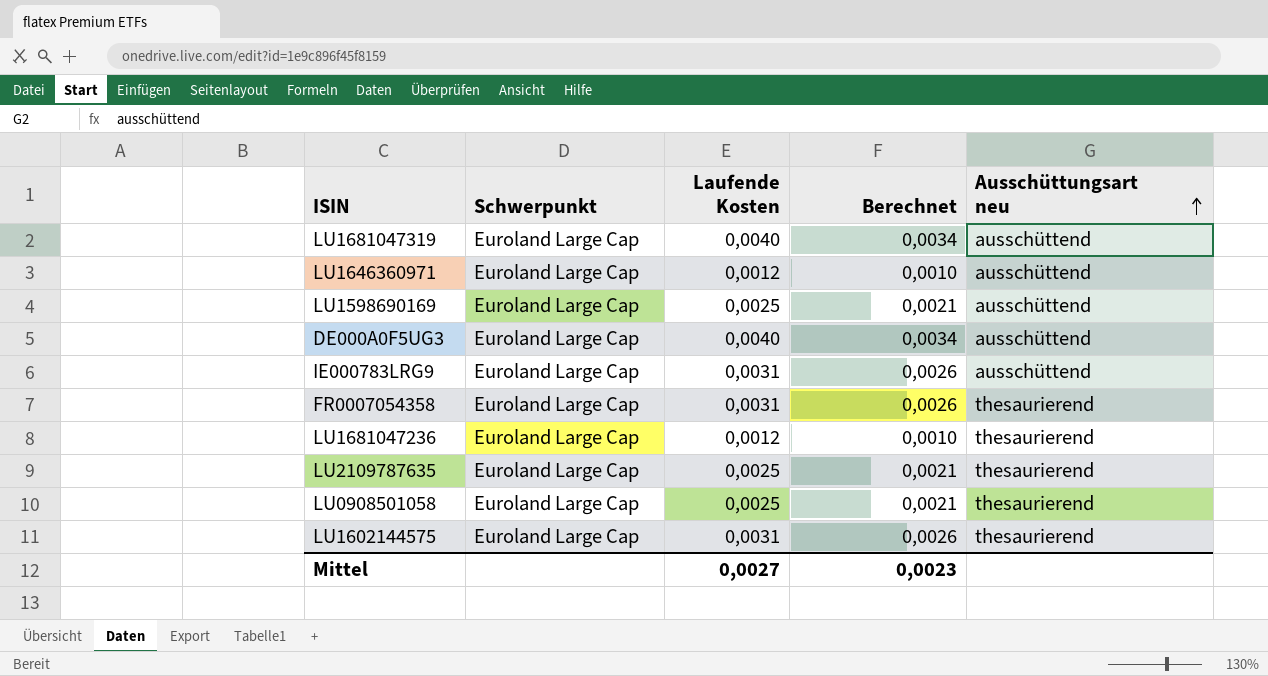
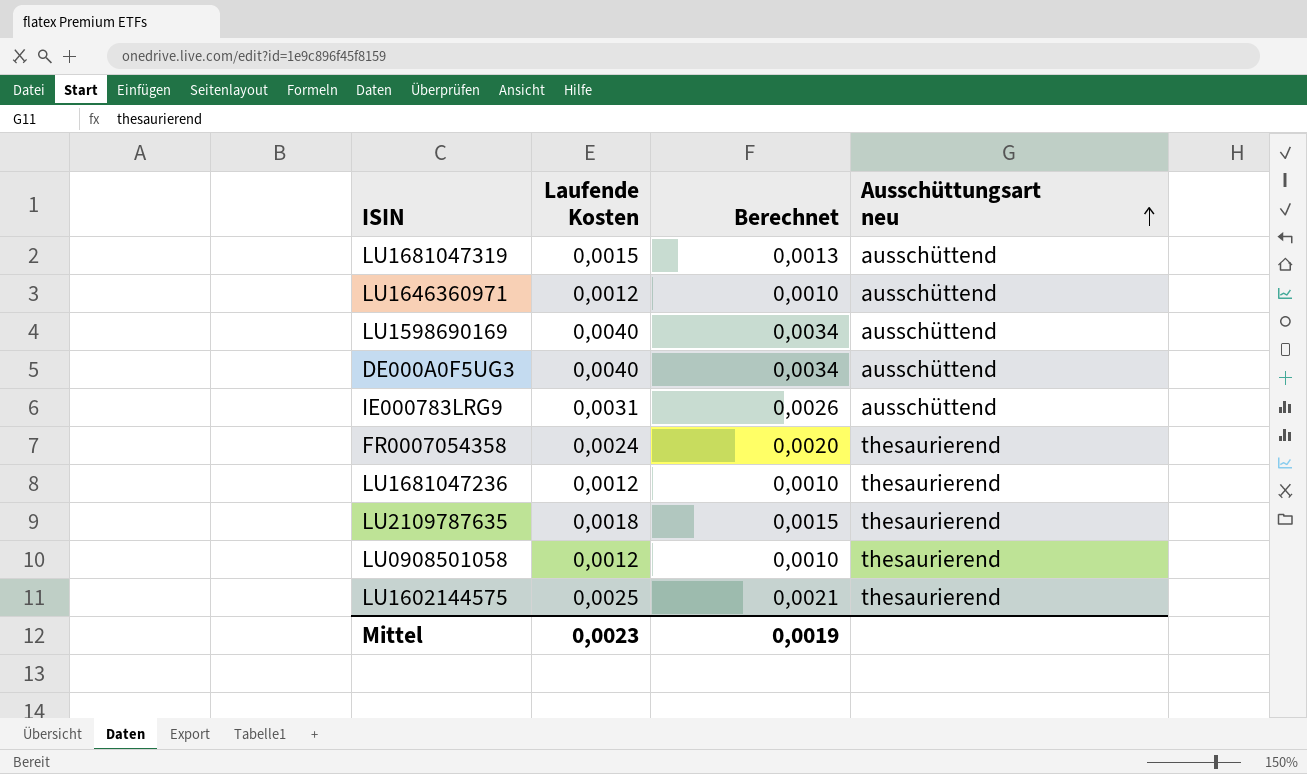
column Schwerpunkt | position: 2 -> none
LU1681047319 | Laufende Kosten: 0,0040 -> 0,0015
LU1681047319 | Berechnet: 0,0034 -> 0,0013
LU1598690169 | Laufende Kosten: 0,0025 -> 0,0040
LU1598690169 | Berechnet: 0,0021 -> 0,0034
FR0007054358 | Laufende Kosten: 0,0031 -> 0,0024
FR0007054358 | Berechnet: 0,0026 -> 0,0020
LU2109787635 | Laufende Kosten: 0,0025 -> 0,0018
LU2109787635 | Berechnet: 0,0021 -> 0,0015
LU0908501058 | Laufende Kosten: 0,0025 -> 0,0012
LU0908501058 | Berechnet: 0,0021 -> 0,0010
LU1602144575 | Laufende Kosten: 0,0031 -> 0,0025
LU1602144575 | Berechnet: 0,0026 -> 0,0021
Mittel | Laufende Kosten: 0,0027 -> 0,0023
Mittel | Berechnet: 0,0023 -> 0,0019

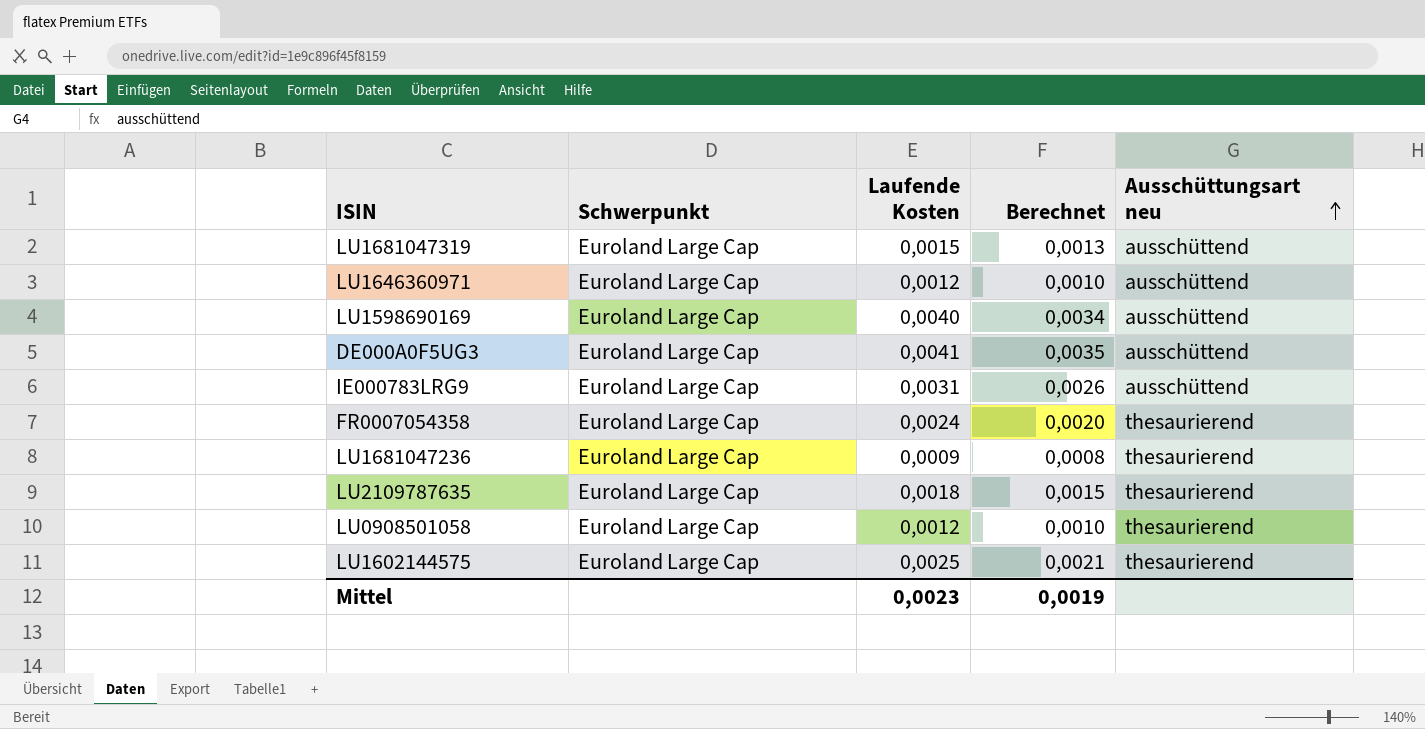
column Schwerpunkt | position: none -> 2
DE000A0F5UG3 | Laufende Kosten: 0,0040 -> 0,0041
DE000A0F5UG3 | Berechnet: 0,0034 -> 0,0035
LU1681047236 | Laufende Kosten: 0,0012 -> 0,0009
LU1681047236 | Berechnet: 0,0010 -> 0,0008

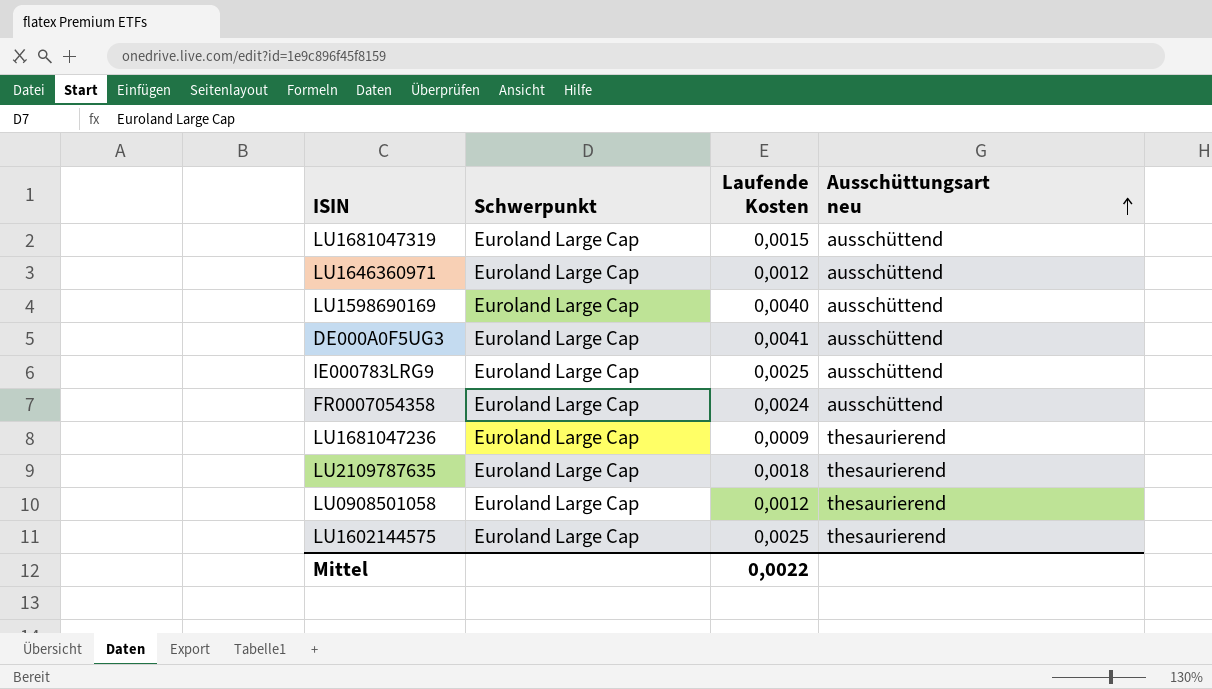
column Berechnet | formula: [Laufende Kosten] * 0,85 -> none
IE000783LRG9 | Laufende Kosten: 0,0031 -> 0,0025
FR0007054358 | Ausschüttungsart neu: thesaurierend -> ausschüttend
Mittel | Laufende Kosten: 0,0023 -> 0,0022

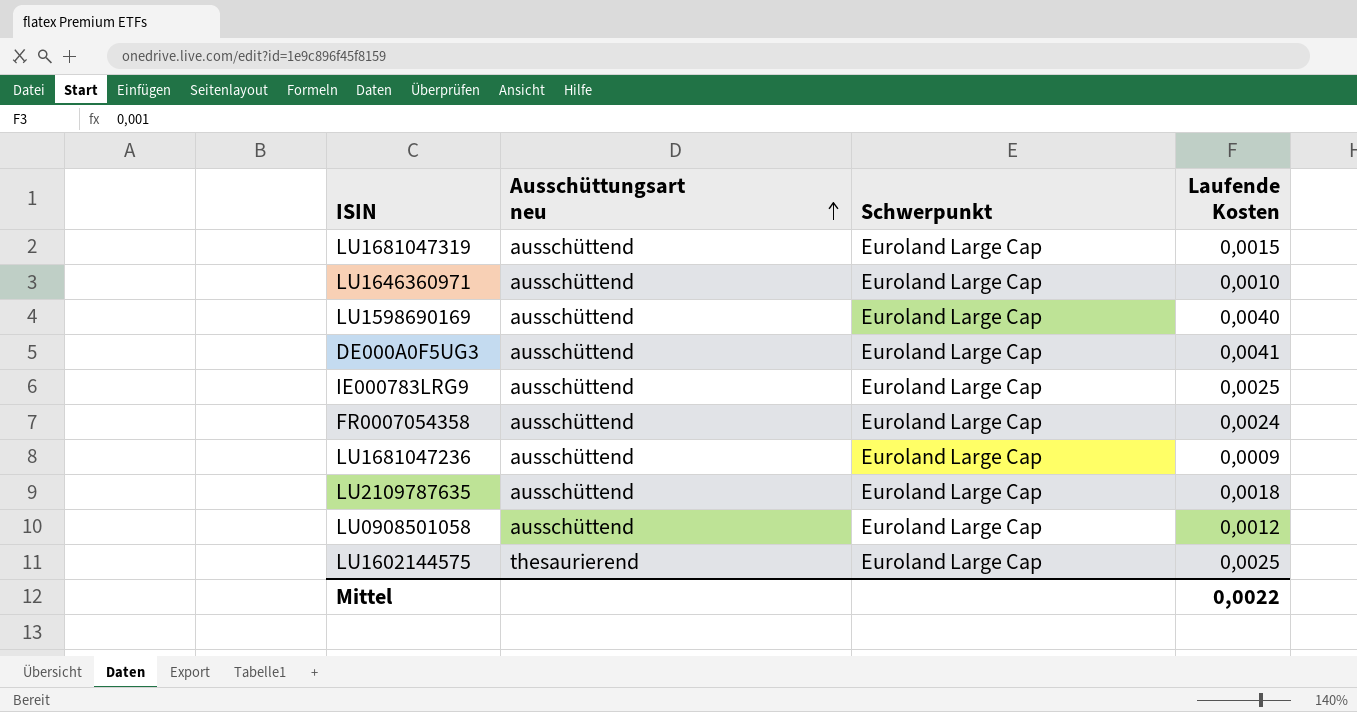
column Ausschüttungsart neu | position: 4 -> 2
LU1646360971 | Laufende Kosten: 0,0012 -> 0,0010
LU1681047236 | Ausschüttungsart neu: thesaurierend -> ausschüttend
LU2109787635 | Ausschüttungsart neu: thesaurierend -> ausschüttend
LU0908501058 | Ausschüttungsart neu: thesaurierend -> ausschüttend

